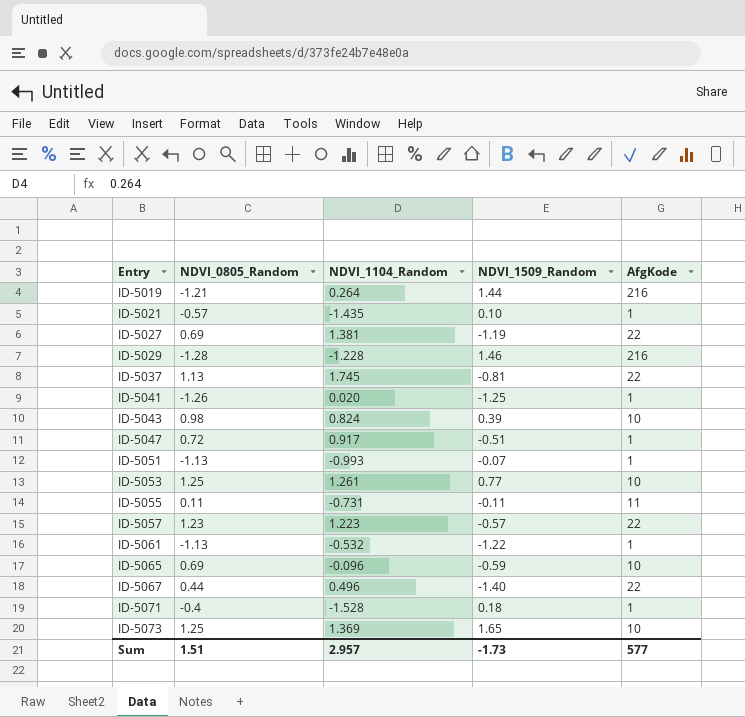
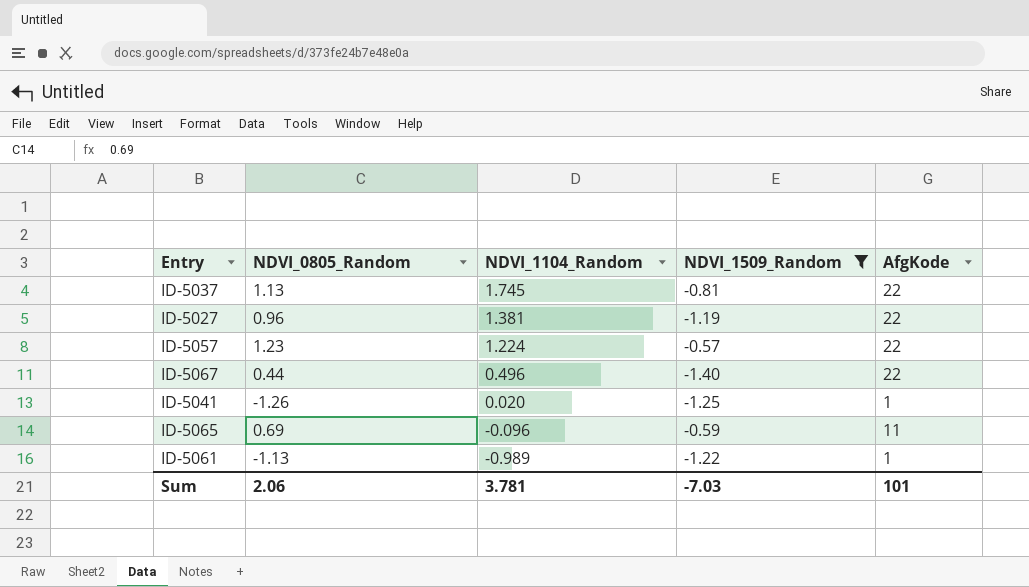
filter: none -> NDVI_1509_Random <= -0.57
row order: Entry ascending -> NDVI_1104_Random descending
ID-5027 | NDVI_0805_Random: 0.69 -> 0.96
ID-5057 | NDVI_1104_Random: 1.223 -> 1.224
ID-5065 | AfgKode: 10 -> 11
ID-5061 | NDVI_1104_Random: -0.532 -> -0.989
Sum | NDVI_0805_Random: 1.51 -> 2.06
Sum | NDVI_1104_Random: 2.957 -> 3.781
Sum | NDVI_1509_Random: -1.73 -> -7.03
Sum | AfgKode: 577 -> 101

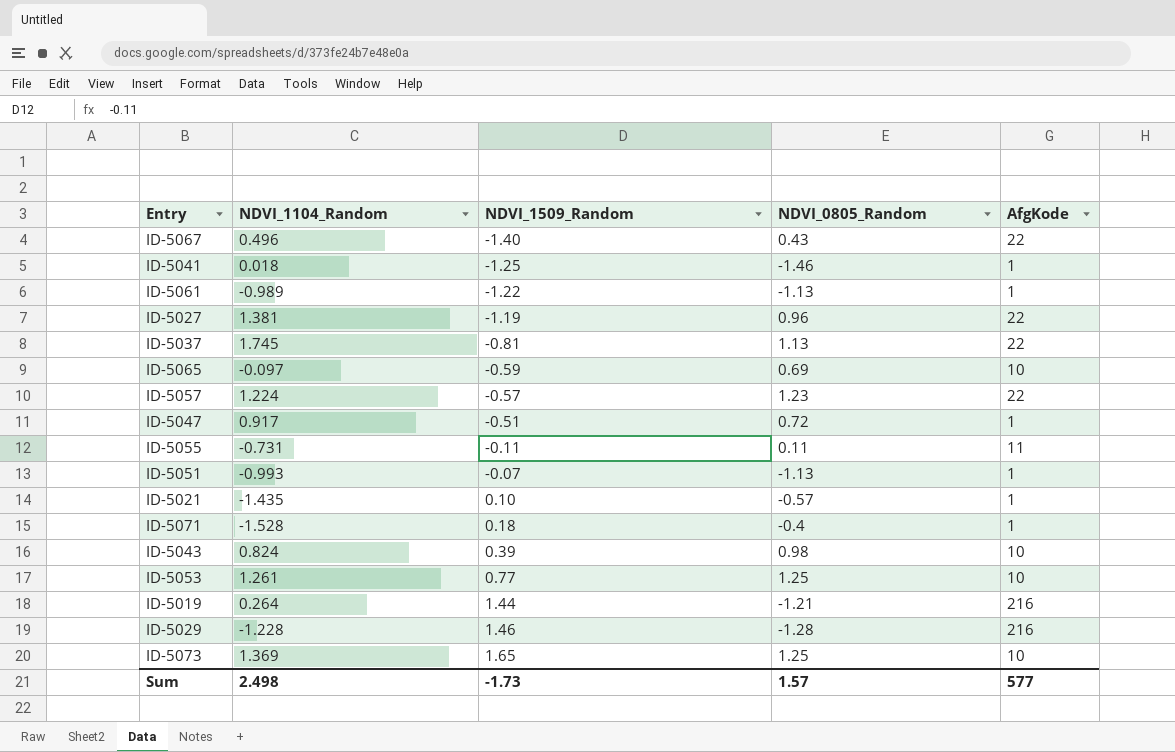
filter: NDVI_1509_Random <= -0.57 -> none
row order: NDVI_1104_Random descending -> NDVI_1509_Random ascending
column NDVI_0805_Random | position: 2 -> 4
ID-5067 | NDVI_0805_Random: 0.44 -> 0.43
ID-5041 | NDVI_1104_Random: 0.020 -> 0.018
ID-5041 | NDVI_0805_Random: -1.26 -> -1.46
ID-5065 | NDVI_1104_Random: -0.096 -> -0.097
ID-5065 | AfgKode: 11 -> 10
Sum | NDVI_1104_Random: 3.781 -> 2.498
Sum | NDVI_1509_Random: -7.03 -> -1.73
Sum | NDVI_0805_Random: 2.06 -> 1.57
Sum | AfgKode: 101 -> 577

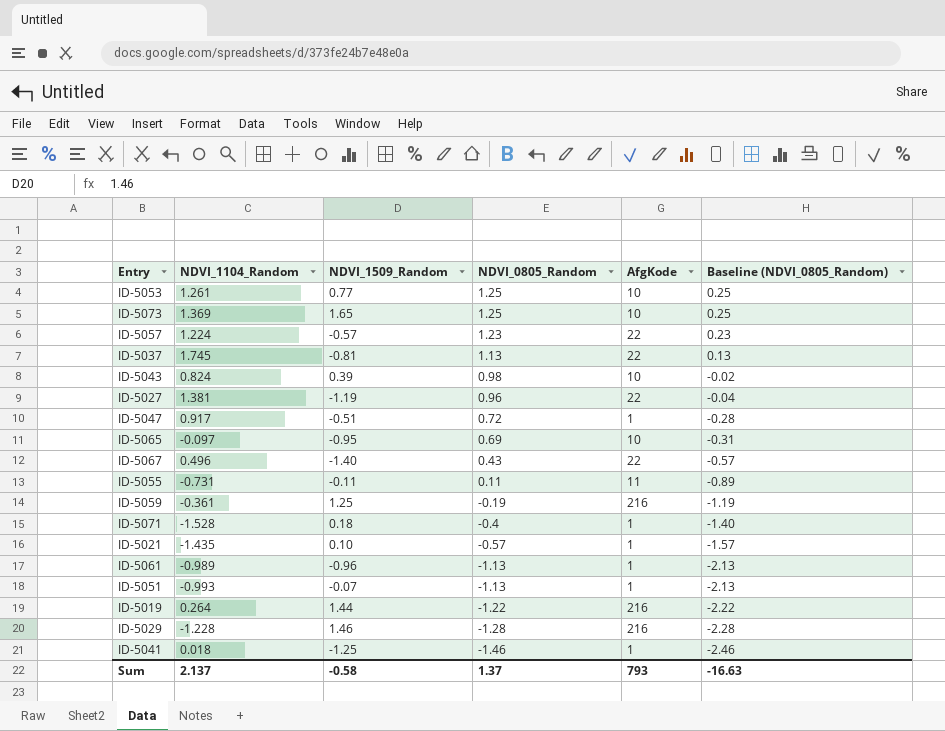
row order: NDVI_1509_Random ascending -> NDVI_0805_Random descending
column Baseline (NDVI_0805_Random) | formula: none -> [NDVI_0805_Random] - 1
ID-5065 | NDVI_1509_Random: -0.59 -> -0.95
row ID-5059: none -> -0.361 | 1.25 | -0.19 | 216 | -1.19
ID-5061 | NDVI_1509_Random: -1.22 -> -0.96
ID-5019 | NDVI_0805_Random: -1.21 -> -1.22
Sum | NDVI_1104_Random: 2.498 -> 2.137
Sum | NDVI_1509_Random: -1.73 -> -0.58
Sum | NDVI_0805_Random: 1.57 -> 1.37
Sum | AfgKode: 577 -> 793

